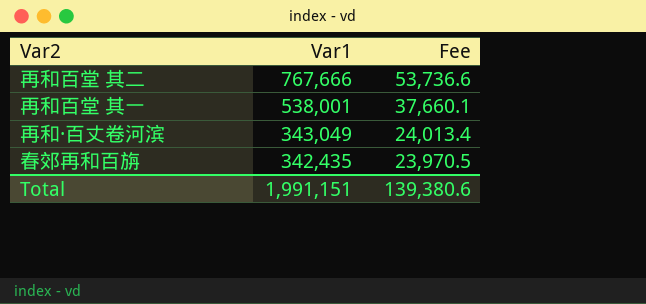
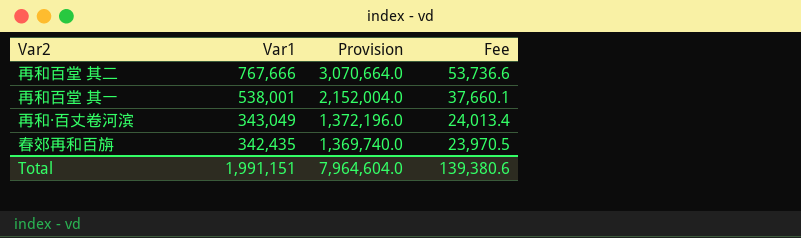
column Provision | formula: none -> [Var1] * 4

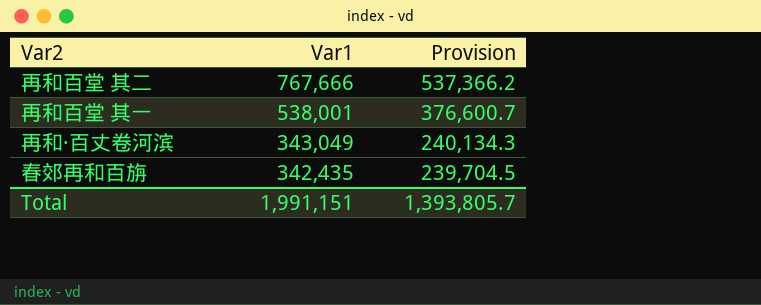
column Fee | formula: [Var1] * 0.07 -> none
column Provision | formula: [Var1] * 4 -> [Var1] * 0.7
Total | Provision: 7,964,604.0 -> 1,393,805.7

